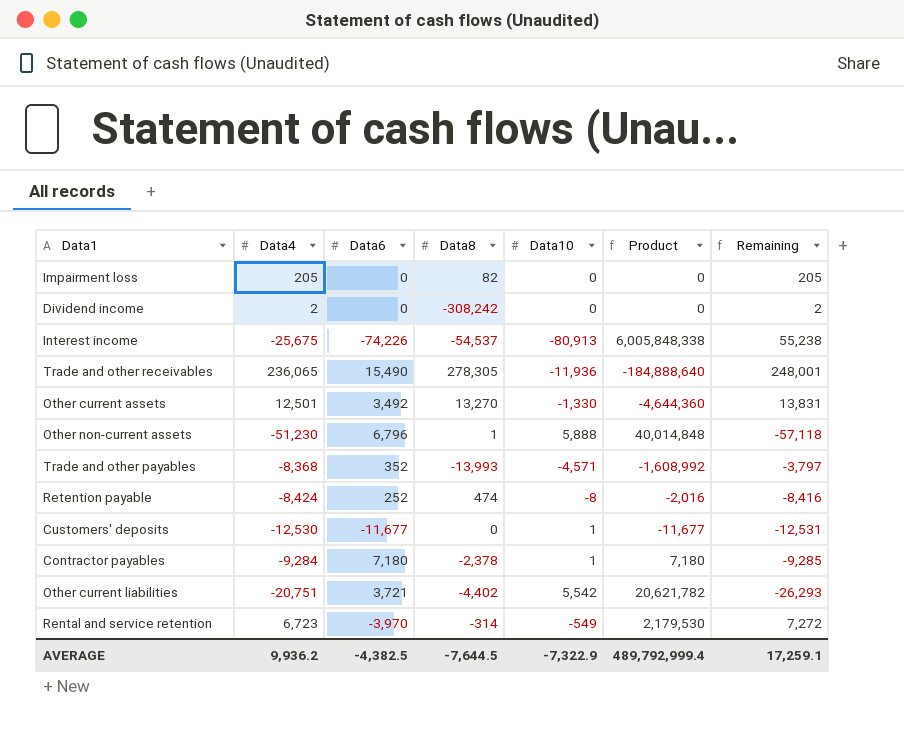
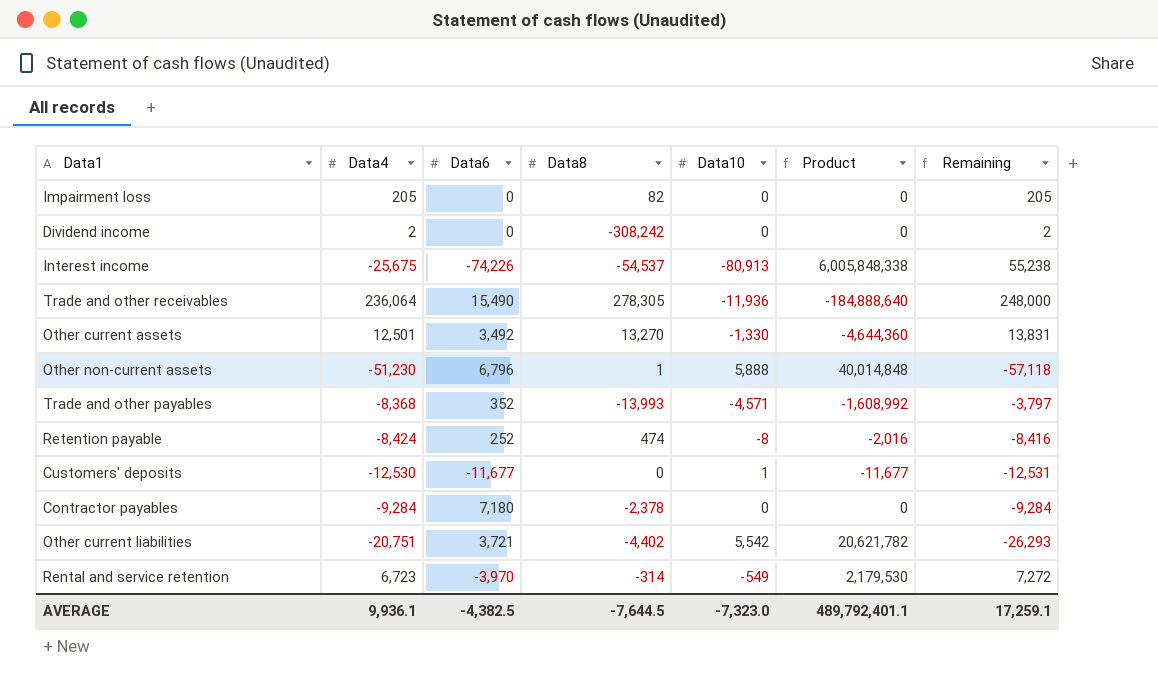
Trade and other receivables | Data4: 236,065 -> 236,064
Trade and other receivables | Remaining: 248,001 -> 248,000
Contractor payables | Data10: 1 -> 0
Contractor payables | Product: 7,180 -> 0
Contractor payables | Remaining: -9,285 -> -9,284
AVERAGE | Data4: 9,936.2 -> 9,936.1
AVERAGE | Data10: -7,322.9 -> -7,323.0
AVERAGE | Product: 489,792,999.4 -> 489,792,401.1

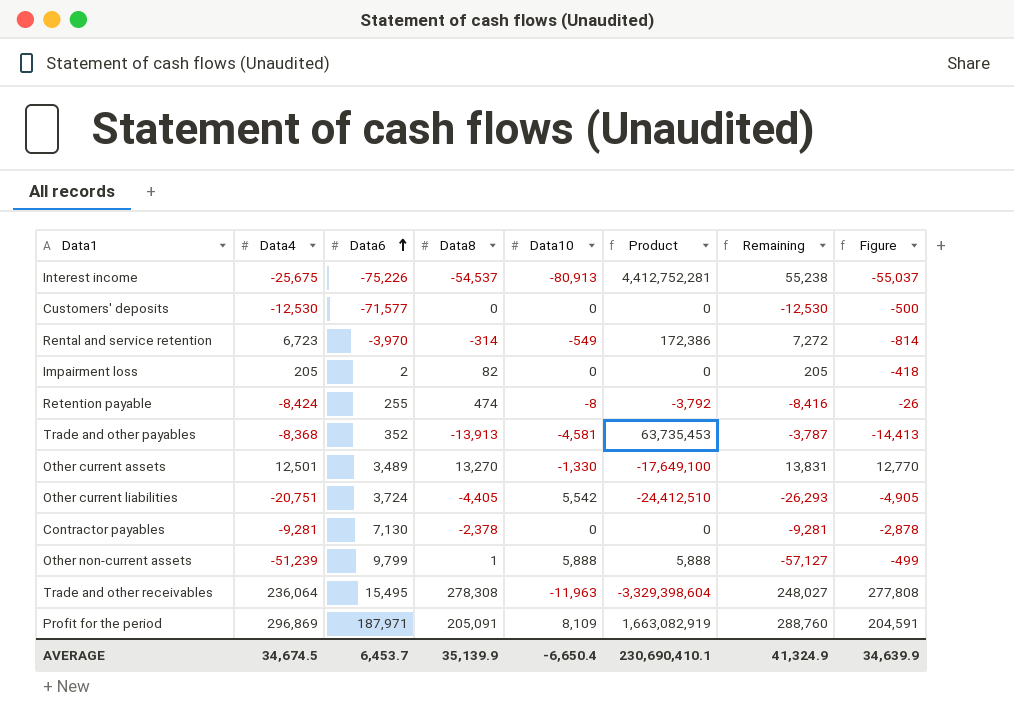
row order: none -> Data6 ascending
column Product | formula: [Data6] * [Data10] -> [Data8] * [Data10]
column Figure | formula: none -> [Data8] - 500
row Dividend income: 2 | 0 | -308,242 | 0 | 0 | 2 -> none
Interest income | Data6: -74,226 -> -75,226
Customers' deposits | Data6: -11,677 -> -71,577
Customers' deposits | Data10: 1 -> 0
Customers' deposits | Remaining: -12,531 -> -12,530
Impairment loss | Data6: 0 -> 2
Retention payable | Data6: 252 -> 255
Trade and other payables | Data8: -13,993 -> -13,913
Trade and other payables | Data10: -4,571 -> -4,581
Trade and other payables | Remaining: -3,797 -> -3,787
Other current assets | Data6: 3,492 -> 3,489
Other current liabilities | Data6: 3,721 -> 3,724
Other current liabilities | Data8: -4,402 -> -4,405
Contractor payables | Data4: -9,284 -> -9,281
Contractor payables | Data6: 7,180 -> 7,130
Contractor payables | Remaining: -9,284 -> -9,281
Other non-current assets | Data4: -51,230 -> -51,239
Other non-current assets | Data6: 6,796 -> 9,799
Other non-current assets | Remaining: -57,118 -> -57,127
Trade and other receivables | Data6: 15,490 -> 15,495
Trade and other receivables | Data8: 278,305 -> 278,308
Trade and other receivables | Data10: -11,936 -> -11,963
Trade and other receivables | Remaining: 248,000 -> 248,027
row Profit for the period: none -> 296,869 | 187,971 | 205,091 | 8,109 | 1,663,082,919 | 288,760 | 204,591
AVERAGE | Data4: 9,936.1 -> 34,674.5
AVERAGE | Data6: -4,382.5 -> 6,453.7
AVERAGE | Data8: -7,644.5 -> 35,139.9
AVERAGE | Data10: -7,323.0 -> -6,650.4
AVERAGE | Product: 489,792,401.1 -> 230,690,410.1
AVERAGE | Remaining: 17,259.1 -> 41,324.9

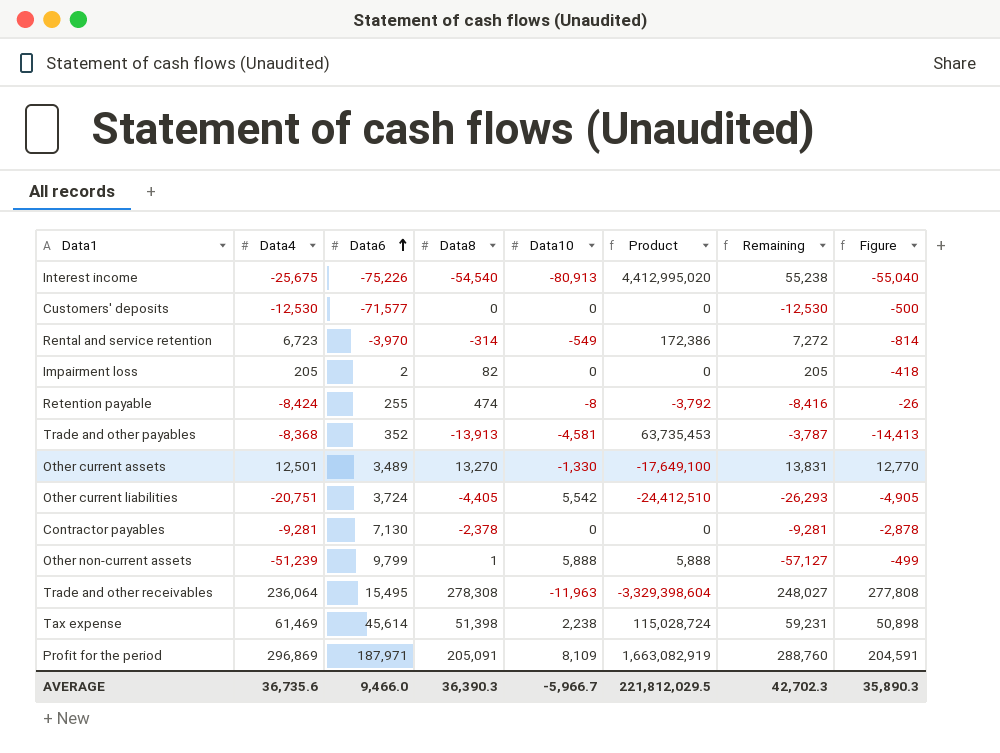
Interest income | Data8: -54,537 -> -54,540
Interest income | Product: 4,412,752,281 -> 4,412,995,020
Interest income | Figure: -55,037 -> -55,040
row Tax expense: none -> 61,469 | 45,614 | 51,398 | 2,238 | 115,028,724 | 59,231 | 50,898
AVERAGE | Data4: 34,674.5 -> 36,735.6
AVERAGE | Data6: 6,453.7 -> 9,466.0
AVERAGE | Data8: 35,139.9 -> 36,390.3
AVERAGE | Data10: -6,650.4 -> -5,966.7
AVERAGE | Product: 230,690,410.1 -> 221,812,029.5
AVERAGE | Remaining: 41,324.9 -> 42,702.3
AVERAGE | Figure: 34,639.9 -> 35,890.3

